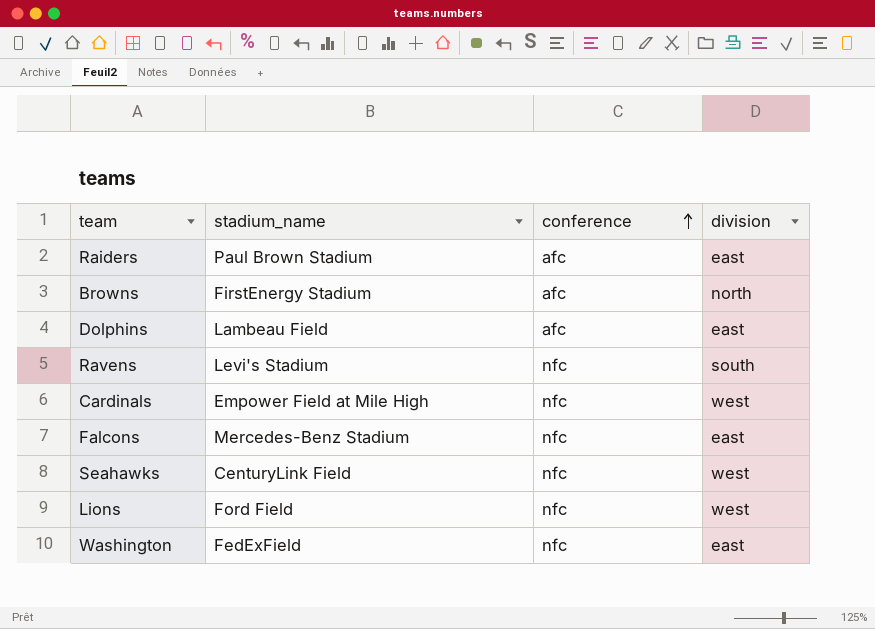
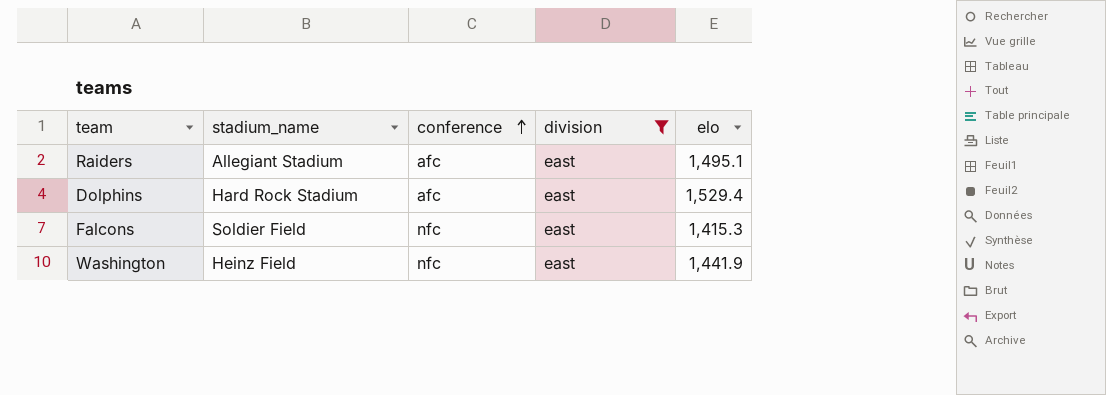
filter: none -> division = east
column elo | position: none -> 5
Raiders | stadium_name: Paul Brown Stadium -> Allegiant Stadium
Dolphins | stadium_name: Lambeau Field -> Hard Rock Stadium
Falcons | stadium_name: Mercedes-Benz Stadium -> Soldier Field
Washington | stadium_name: FedExField -> Heinz Field

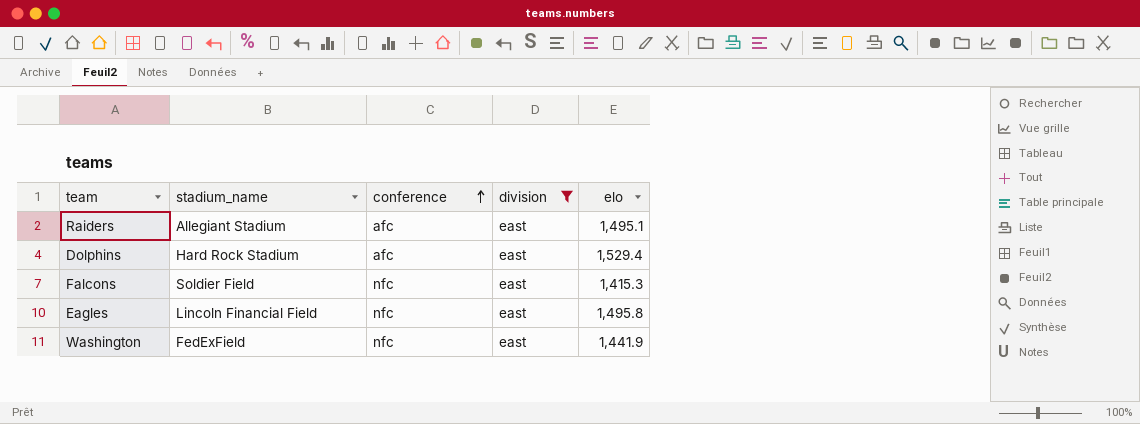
row Eagles: none -> Lincoln Financial Field | nfc | east | 1,495.8
Washington | stadium_name: Heinz Field -> FedExField

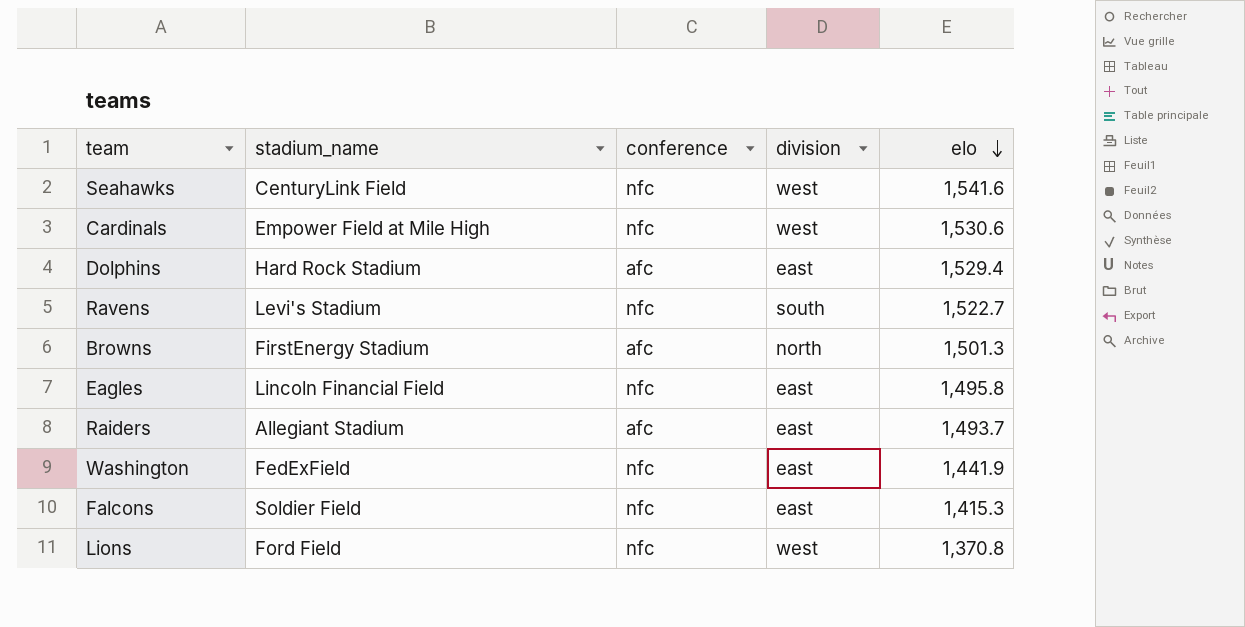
filter: division = east -> none
row order: conference ascending -> elo descending
Raiders | elo: 1,495.1 -> 1,493.7

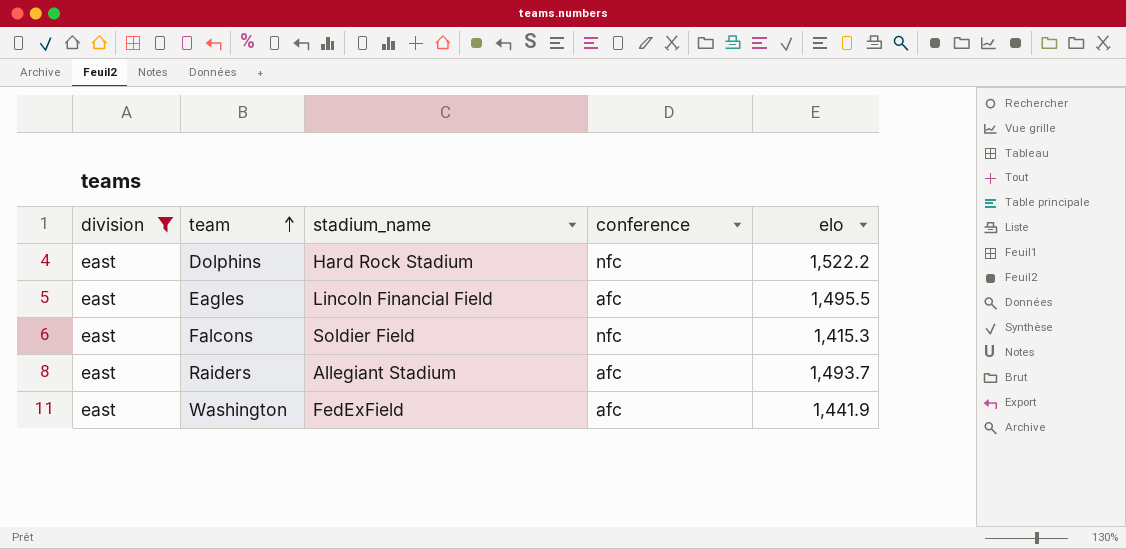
filter: none -> division = east
row order: elo descending -> team ascending
column division | position: 4 -> 1
Dolphins | conference: afc -> nfc
Dolphins | elo: 1,529.4 -> 1,522.2
Eagles | conference: nfc -> afc
Eagles | elo: 1,495.8 -> 1,495.5
Washington | conference: nfc -> afc

